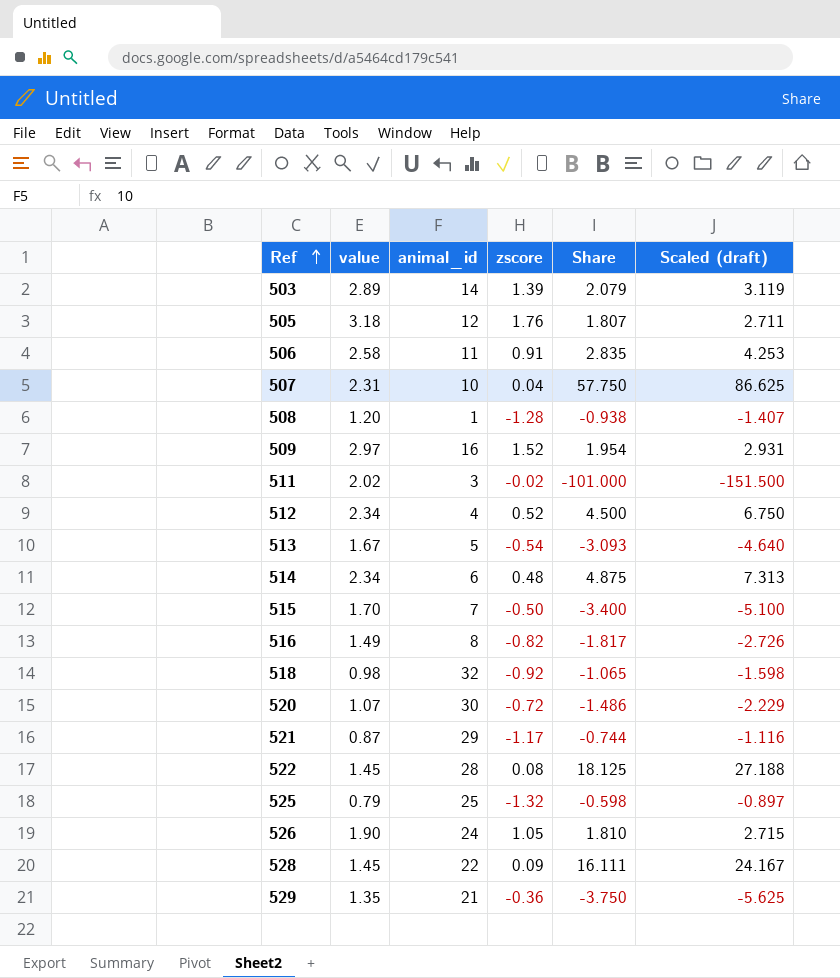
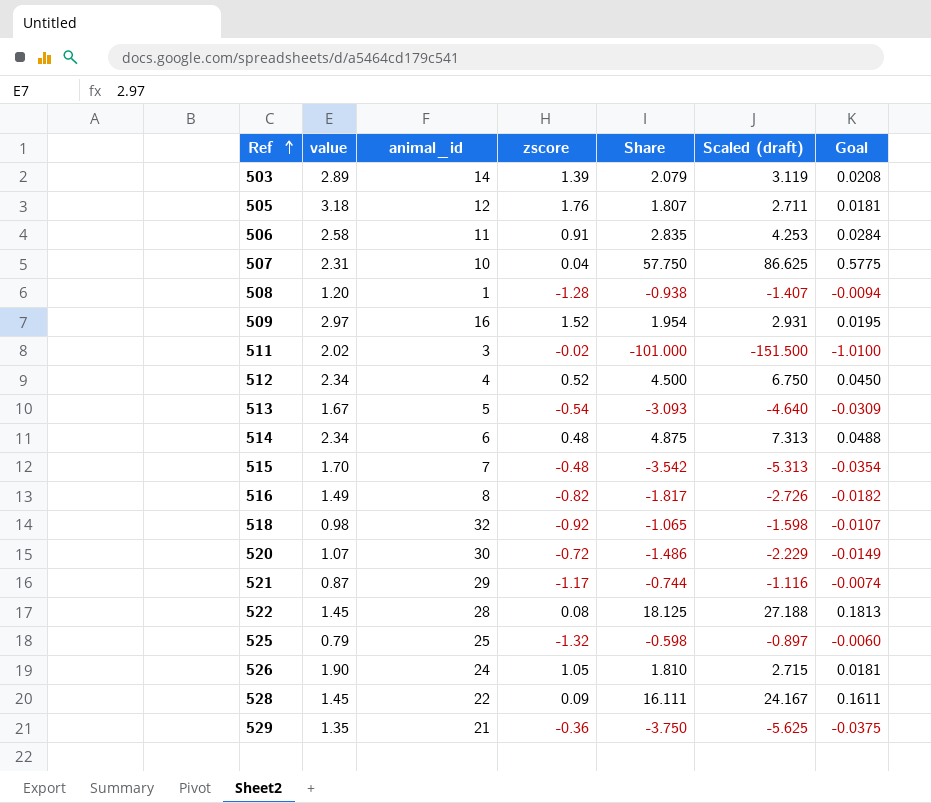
column Goal | formula: none -> [Share] * 0.01
515 | zscore: -0.50 -> -0.48
515 | Share: -3.400 -> -3.542
515 | Scaled (draft): -5.100 -> -5.313

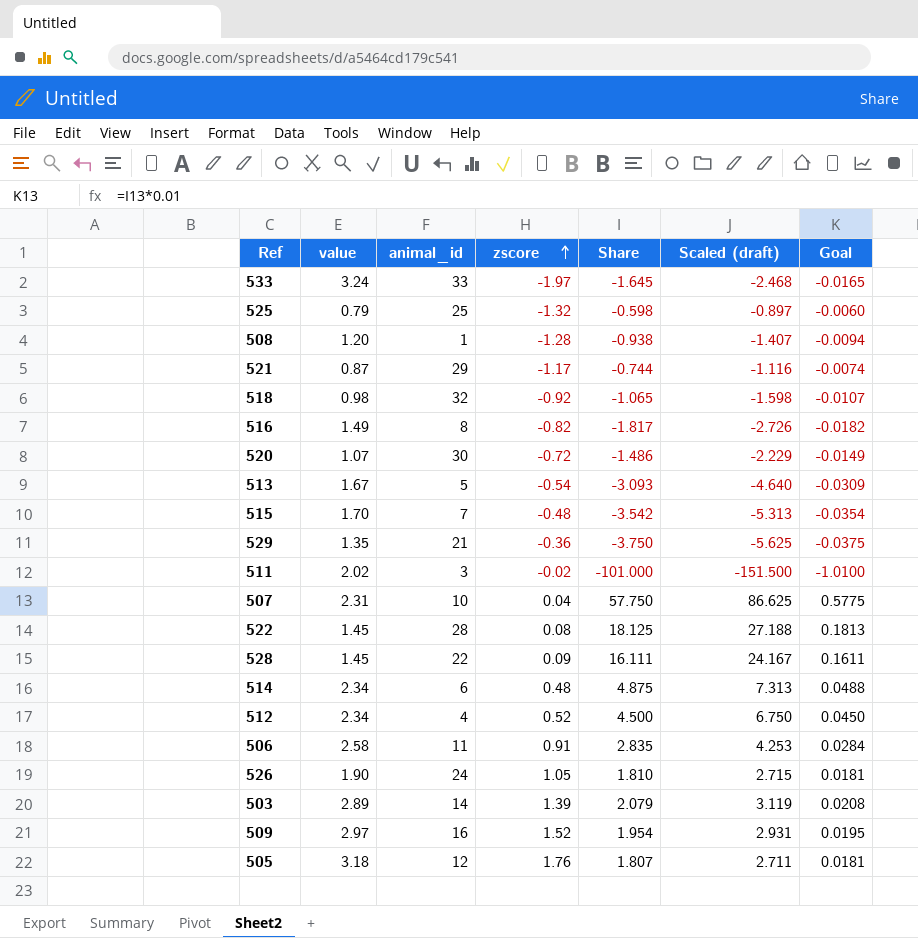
row order: Ref ascending -> zscore ascending
row 533: none -> 3.24 | 33 | -1.97 | -1.645 | -2.468 | -0.0165

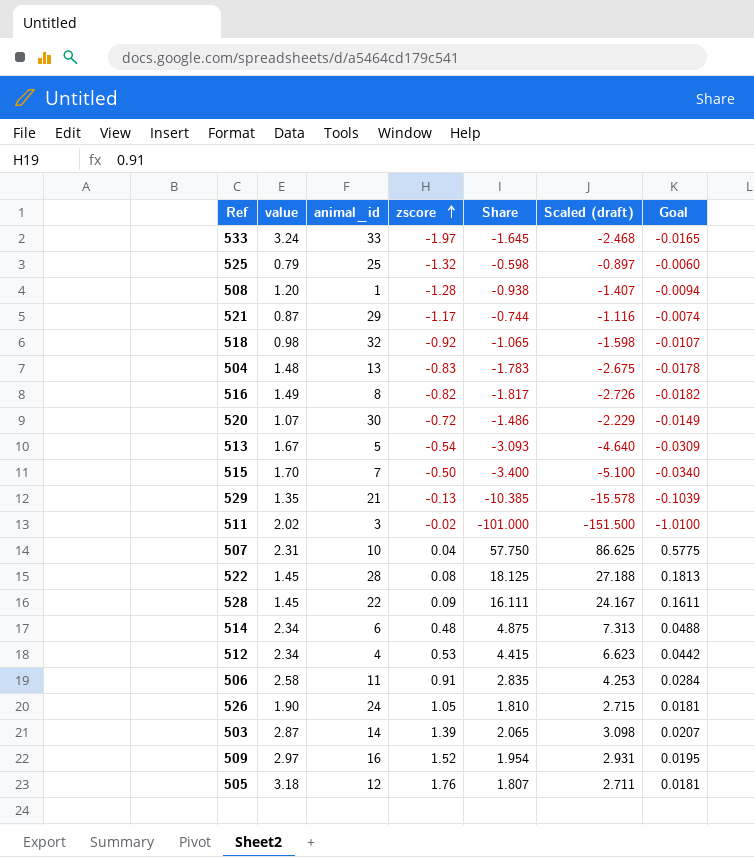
row 504: none -> 1.48 | 13 | -0.83 | -1.783 | -2.675 | -0.0178
515 | zscore: -0.48 -> -0.50
515 | Share: -3.542 -> -3.400
515 | Scaled (draft): -5.313 -> -5.100
515 | Goal: -0.0354 -> -0.0340
529 | zscore: -0.36 -> -0.13
529 | Share: -3.750 -> -10.385
529 | Scaled (draft): -5.625 -> -15.578
529 | Goal: -0.0375 -> -0.1039
512 | zscore: 0.52 -> 0.53
512 | Share: 4.500 -> 4.415
512 | Scaled (draft): 6.750 -> 6.623
512 | Goal: 0.0450 -> 0.0442
503 | value: 2.89 -> 2.87
503 | Share: 2.079 -> 2.065
503 | Scaled (draft): 3.119 -> 3.098
503 | Goal: 0.0208 -> 0.0207

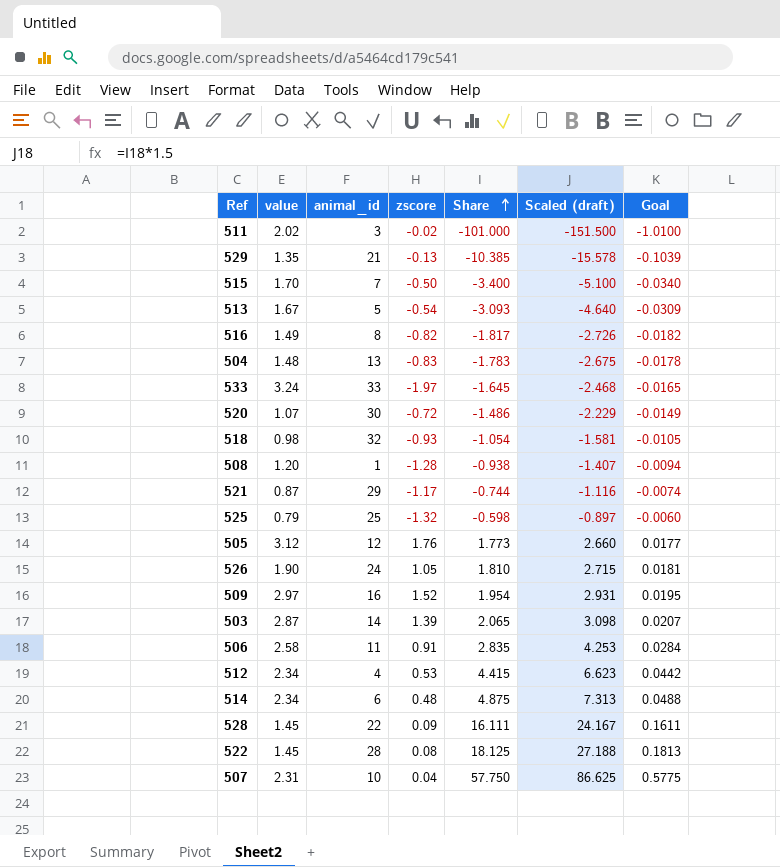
row order: zscore ascending -> Share ascending
518 | zscore: -0.92 -> -0.93
518 | Share: -1.065 -> -1.054
518 | Scaled (draft): -1.598 -> -1.581
518 | Goal: -0.0107 -> -0.0105
505 | value: 3.18 -> 3.12
505 | Share: 1.807 -> 1.773
505 | Scaled (draft): 2.711 -> 2.660
505 | Goal: 0.0181 -> 0.0177

